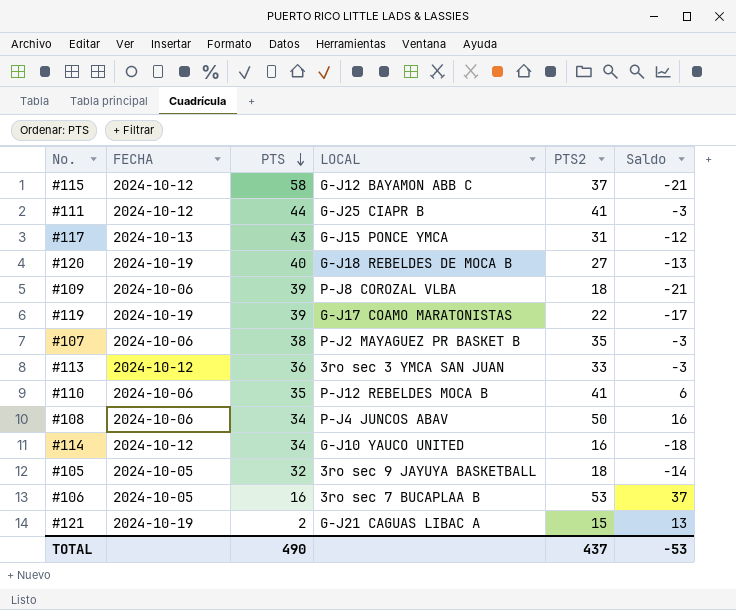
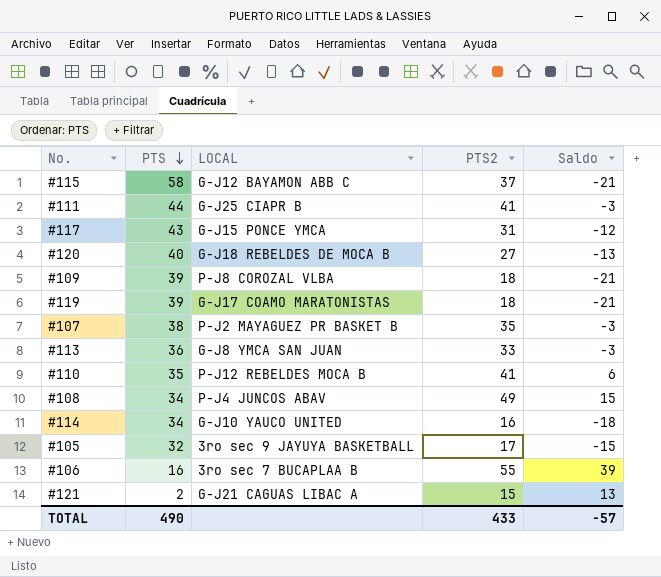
column FECHA | position: 2 -> none
#119 | PTS2: 22 -> 18
#119 | Saldo: -17 -> -21
#113 | LOCAL: 3ro sec 3 YMCA SAN JUAN -> G-J8 YMCA SAN JUAN
#108 | PTS2: 50 -> 49
#108 | Saldo: 16 -> 15
#105 | PTS2: 18 -> 17
#105 | Saldo: -14 -> -15
#106 | PTS2: 53 -> 55
#106 | Saldo: 37 -> 39
TOTAL | PTS2: 437 -> 433
TOTAL | Saldo: -53 -> -57

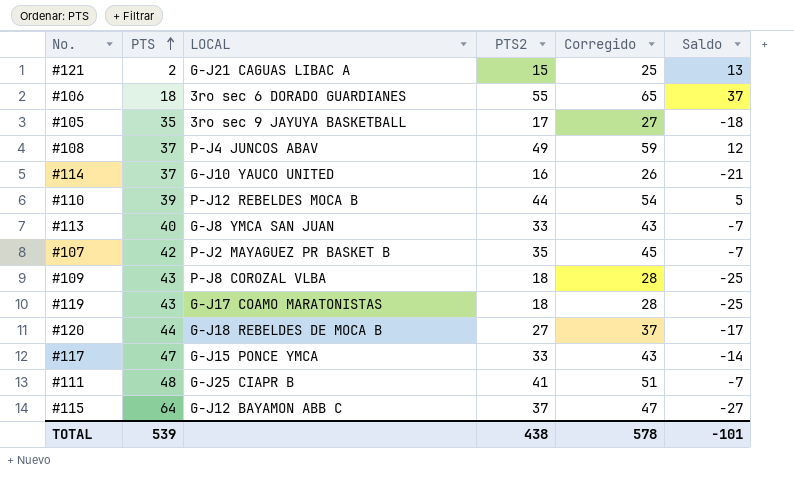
row order: PTS descending -> PTS ascending
column Corregido | formula: none -> [PTS2] + 10
#106 | PTS: 16 -> 18
#106 | LOCAL: 3ro sec 7 BUCAPLAA B -> 3ro sec 6 DORADO GUARDIANES
#106 | Saldo: 39 -> 37
#105 | PTS: 32 -> 35
#105 | Saldo: -15 -> -18
#108 | PTS: 34 -> 37
#108 | Saldo: 15 -> 12
#114 | PTS: 34 -> 37
#114 | Saldo: -18 -> -21
#110 | PTS: 35 -> 39
#110 | PTS2: 41 -> 44
#110 | Saldo: 6 -> 5
#113 | PTS: 36 -> 40
#113 | Saldo: -3 -> -7
#107 | PTS: 38 -> 42
#107 | Saldo: -3 -> -7
#109 | PTS: 39 -> 43
#109 | Saldo: -21 -> -25
#119 | PTS: 39 -> 43
#119 | Saldo: -21 -> -25
#120 | PTS: 40 -> 44
#120 | Saldo: -13 -> -17
#117 | PTS: 43 -> 47
#117 | PTS2: 31 -> 33
#117 | Saldo: -12 -> -14
#111 | PTS: 44 -> 48
#111 | Saldo: -3 -> -7
#115 | PTS: 58 -> 64
#115 | Saldo: -21 -> -27
TOTAL | PTS: 490 -> 539
TOTAL | PTS2: 433 -> 438
TOTAL | Saldo: -57 -> -101

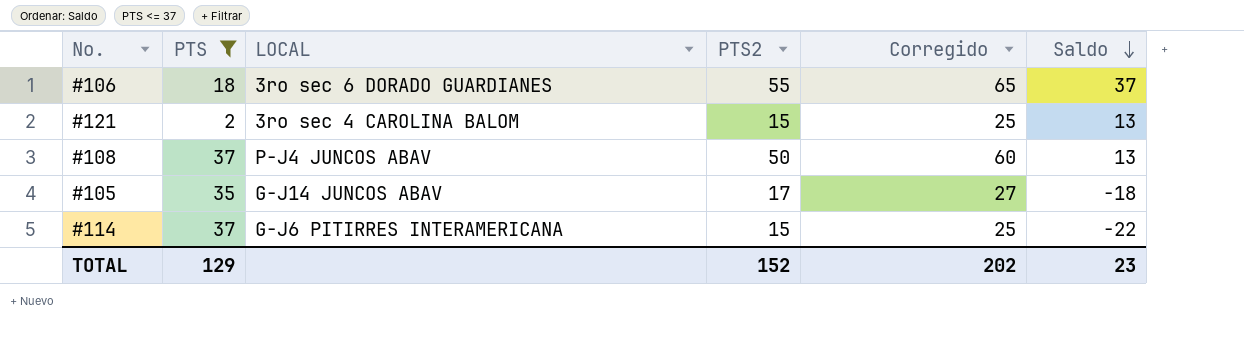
filter: none -> PTS <= 37
row order: PTS ascending -> Saldo descending
#121 | LOCAL: G-J21 CAGUAS LIBAC A -> 3ro sec 4 CAROLINA BALOM
#108 | PTS2: 49 -> 50
#108 | Corregido: 59 -> 60
#108 | Saldo: 12 -> 13
#105 | LOCAL: 3ro sec 9 JAYUYA BASKETBALL -> G-J14 JUNCOS ABAV
#114 | LOCAL: G-J10 YAUCO UNITED -> G-J6 PITIRRES INTERAMERICANA
#114 | PTS2: 16 -> 15
#114 | Corregido: 26 -> 25
#114 | Saldo: -21 -> -22
TOTAL | PTS: 539 -> 129
TOTAL | PTS2: 438 -> 152
TOTAL | Corregido: 578 -> 202
TOTAL | Saldo: -101 -> 23

